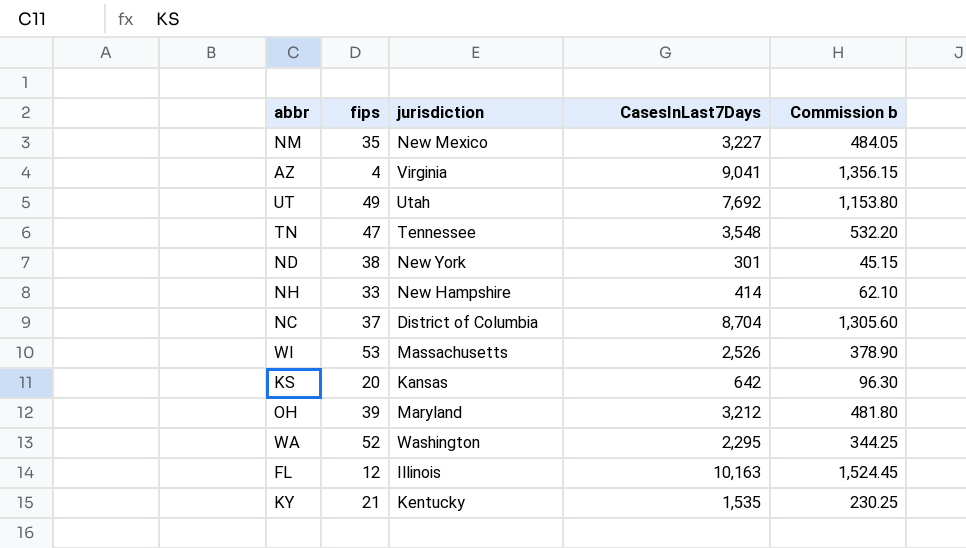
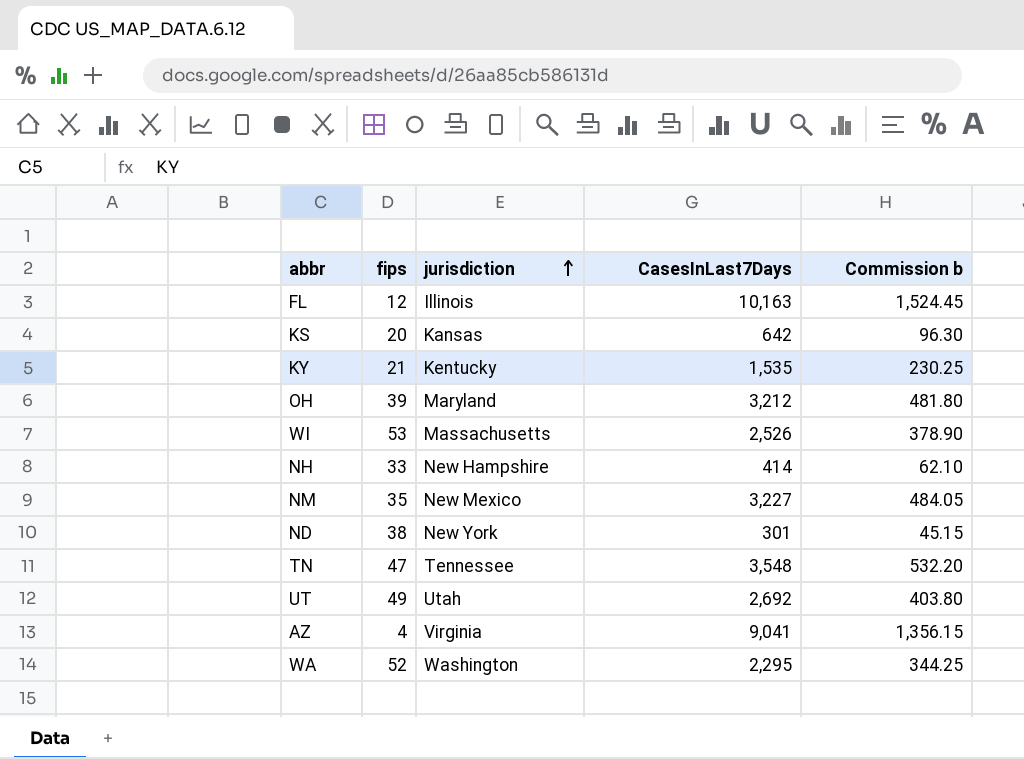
row order: none -> jurisdiction ascending
row NC: 37 | District of Columbia | 8,704 | 1,305.60 -> none
UT | CasesInLast7Days: 7,692 -> 2,692
UT | Commission b: 1,153.80 -> 403.80

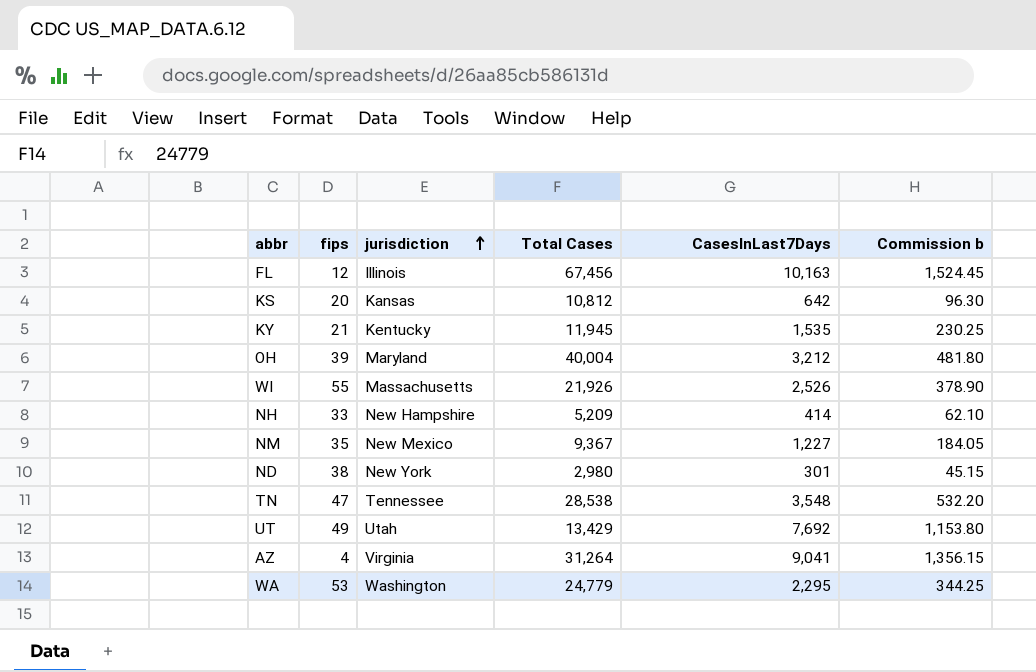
column Total Cases | position: none -> 4
WI | fips: 53 -> 55
NM | CasesInLast7Days: 3,227 -> 1,227
NM | Commission b: 484.05 -> 184.05
UT | CasesInLast7Days: 2,692 -> 7,692
UT | Commission b: 403.80 -> 1,153.80
WA | fips: 52 -> 53

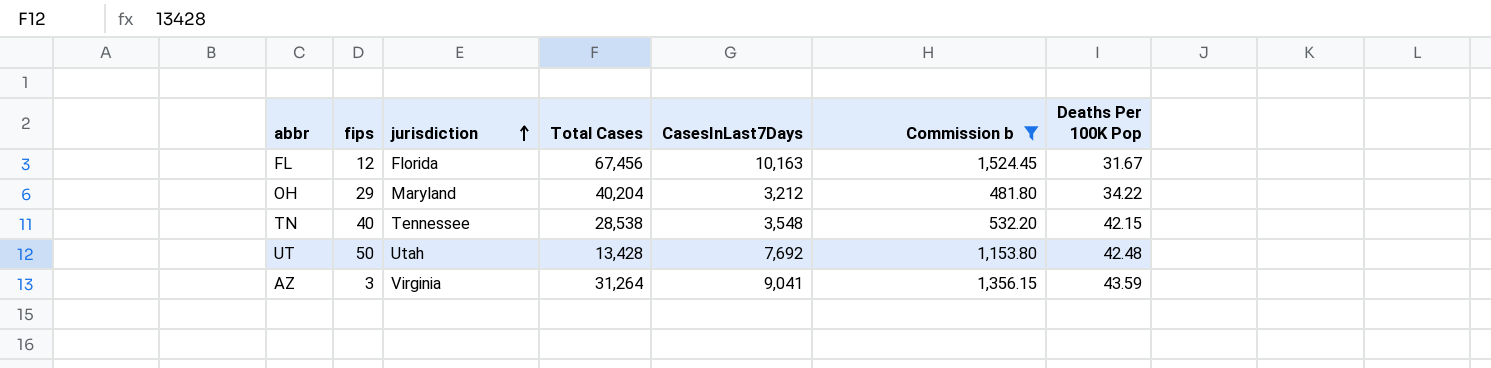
filter: none -> Commission b >= 481.80
column Deaths Per 100K Pop | position: none -> 7
FL | jurisdiction: Illinois -> Florida
OH | fips: 39 -> 29
OH | Total Cases: 40,004 -> 40,204
TN | fips: 47 -> 40
UT | fips: 49 -> 50
UT | Total Cases: 13,429 -> 13,428
AZ | fips: 4 -> 3

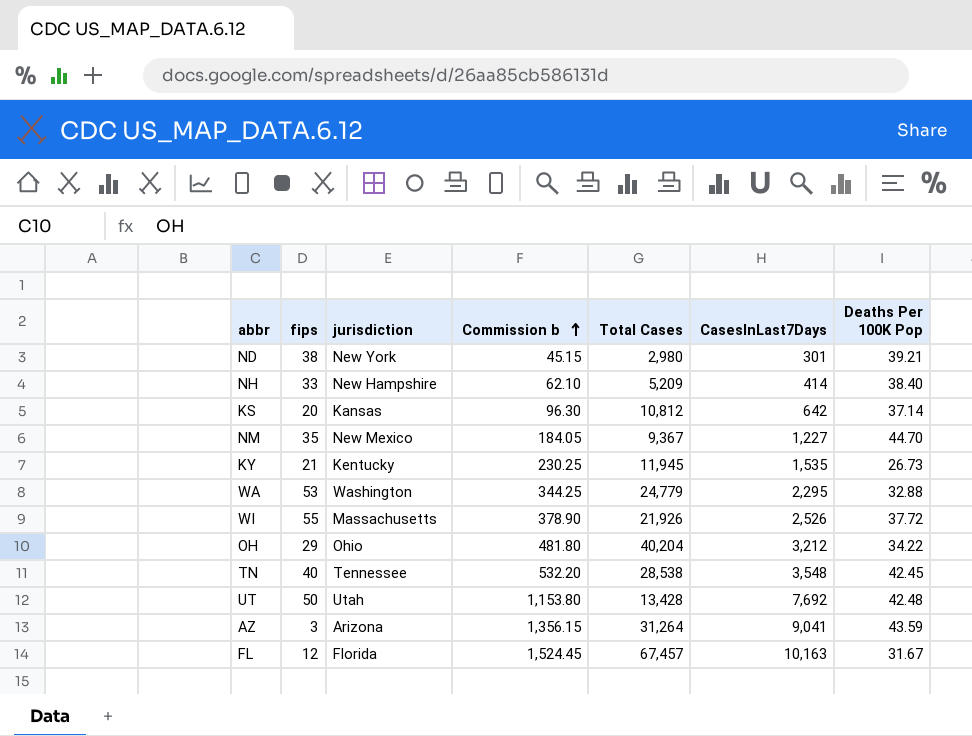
filter: Commission b >= 481.80 -> none
row order: jurisdiction ascending -> Commission b ascending
column Commission b | position: 6 -> 4
OH | jurisdiction: Maryland -> Ohio
TN | Deaths Per 100K Pop: 42.15 -> 42.45
AZ | jurisdiction: Virginia -> Arizona
FL | Total Cases: 67,456 -> 67,457

